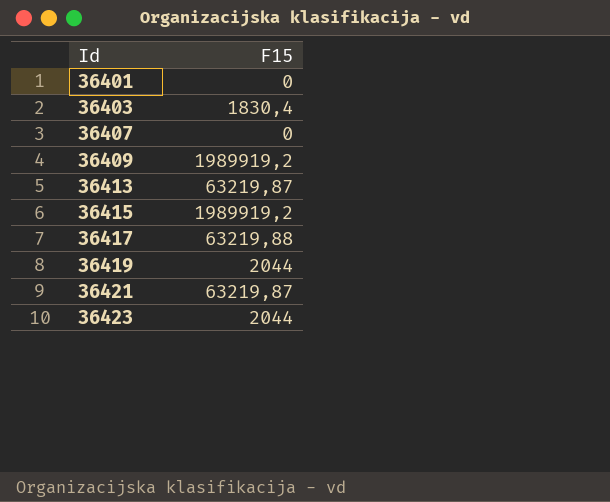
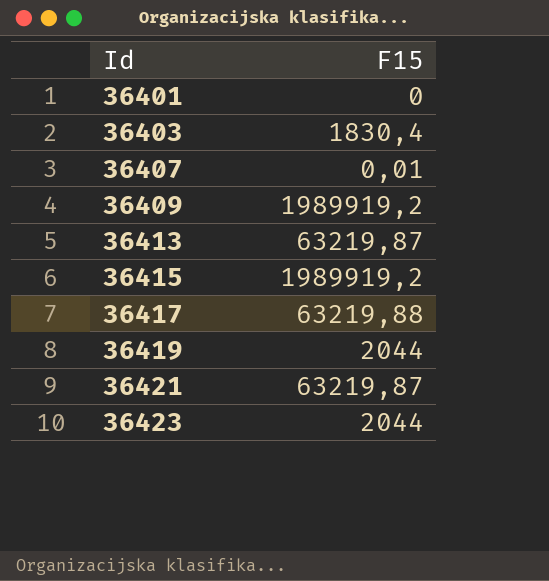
36407 | F15: 0 -> 0,01

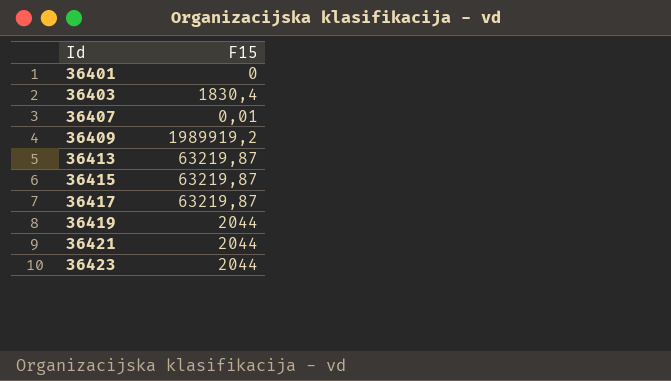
36415 | F15: 1989919,2 -> 63219,87
36417 | F15: 63219,88 -> 63219,87
36421 | F15: 63219,87 -> 2044

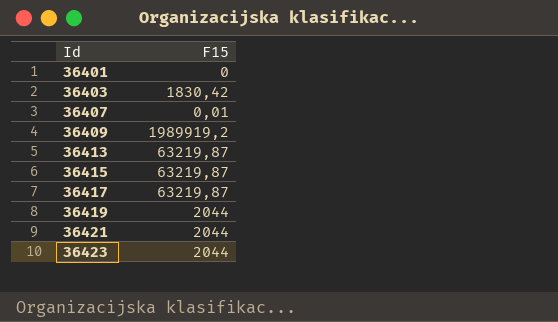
36403 | F15: 1830,4 -> 1830,42

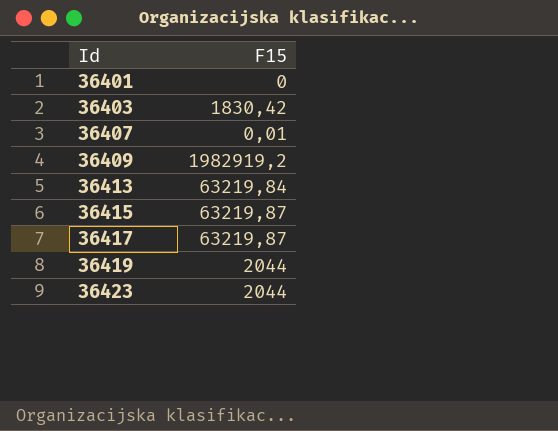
row 36421: 2044 -> none
36409 | F15: 1989919,2 -> 1982919,2
36413 | F15: 63219,87 -> 63219,84

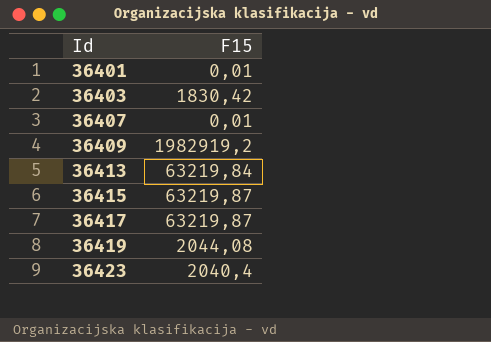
36401 | F15: 0 -> 0,01
36419 | F15: 2044 -> 2044,08
36423 | F15: 2044 -> 2040,4

